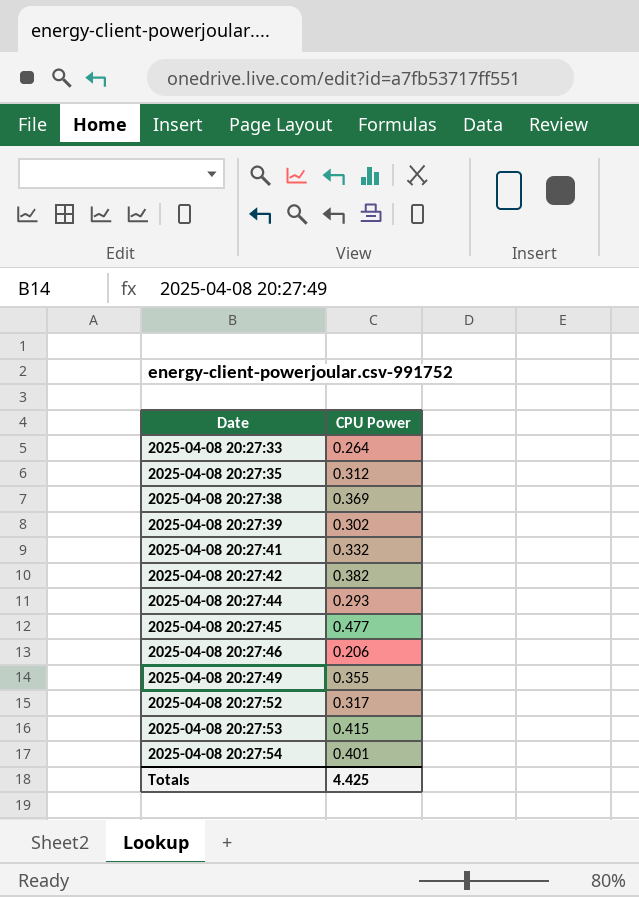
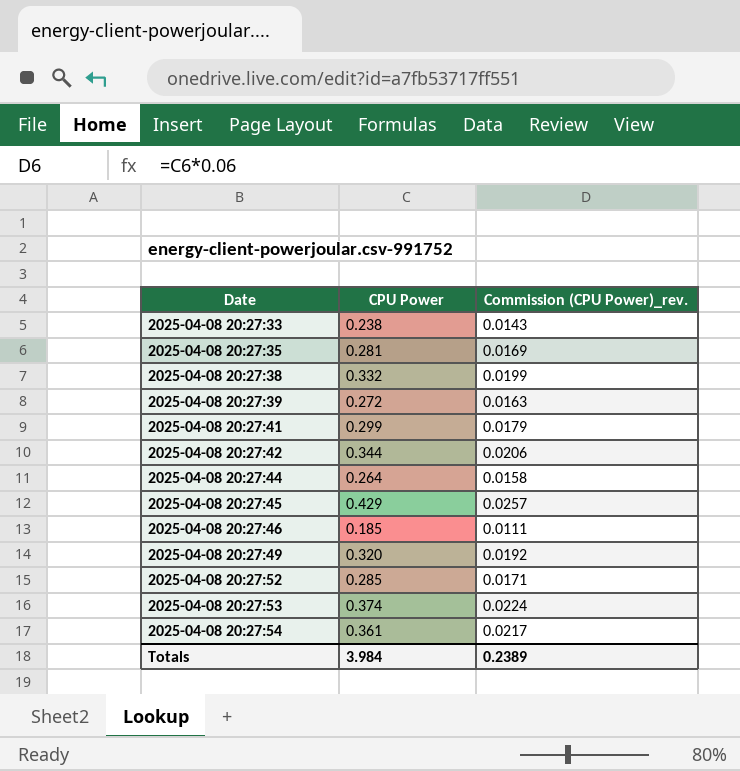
column Commission (CPU Power)_rev. | formula: none -> [CPU Power] * 0.06
2025-04-08 20:27:33 | CPU Power: 0.264 -> 0.238
2025-04-08 20:27:35 | CPU Power: 0.312 -> 0.281
2025-04-08 20:27:38 | CPU Power: 0.369 -> 0.332
2025-04-08 20:27:39 | CPU Power: 0.302 -> 0.272
2025-04-08 20:27:41 | CPU Power: 0.332 -> 0.299
2025-04-08 20:27:42 | CPU Power: 0.382 -> 0.344
2025-04-08 20:27:44 | CPU Power: 0.293 -> 0.264
2025-04-08 20:27:45 | CPU Power: 0.477 -> 0.429
2025-04-08 20:27:46 | CPU Power: 0.206 -> 0.185
2025-04-08 20:27:49 | CPU Power: 0.355 -> 0.320
2025-04-08 20:27:52 | CPU Power: 0.317 -> 0.285
2025-04-08 20:27:53 | CPU Power: 0.415 -> 0.374
2025-04-08 20:27:54 | CPU Power: 0.401 -> 0.361
Totals | CPU Power: 4.425 -> 3.984

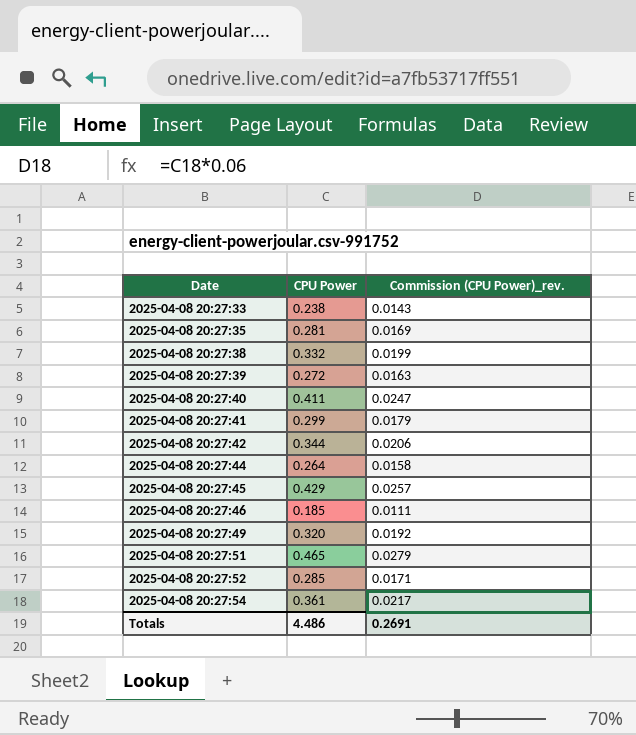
row 2025-04-08 20:27:53: 0.374 | 0.0224 -> none
row 2025-04-08 20:27:40: none -> 0.411 | 0.0247
row 2025-04-08 20:27:51: none -> 0.465 | 0.0279
Totals | CPU Power: 3.984 -> 4.486
Totals | Commission (CPU Power)_rev.: 0.2389 -> 0.2691

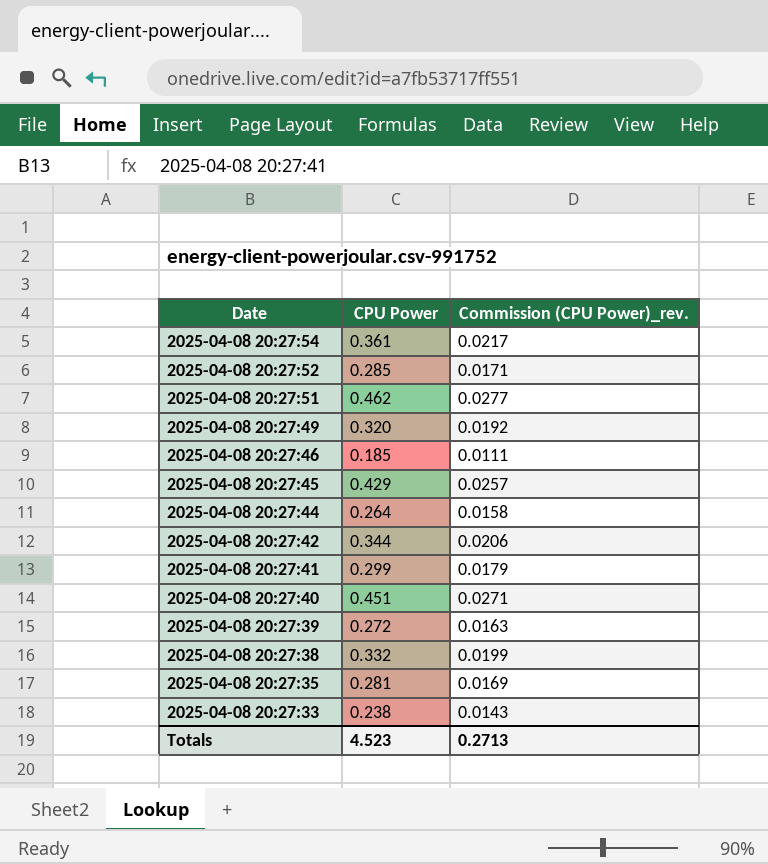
row order: Date ascending -> Date descending
2025-04-08 20:27:51 | CPU Power: 0.465 -> 0.462
2025-04-08 20:27:51 | Commission (CPU Power)_rev.: 0.0279 -> 0.0277
2025-04-08 20:27:40 | CPU Power: 0.411 -> 0.451
2025-04-08 20:27:40 | Commission (CPU Power)_rev.: 0.0247 -> 0.0271
Totals | CPU Power: 4.486 -> 4.523
Totals | Commission (CPU Power)_rev.: 0.2691 -> 0.2713

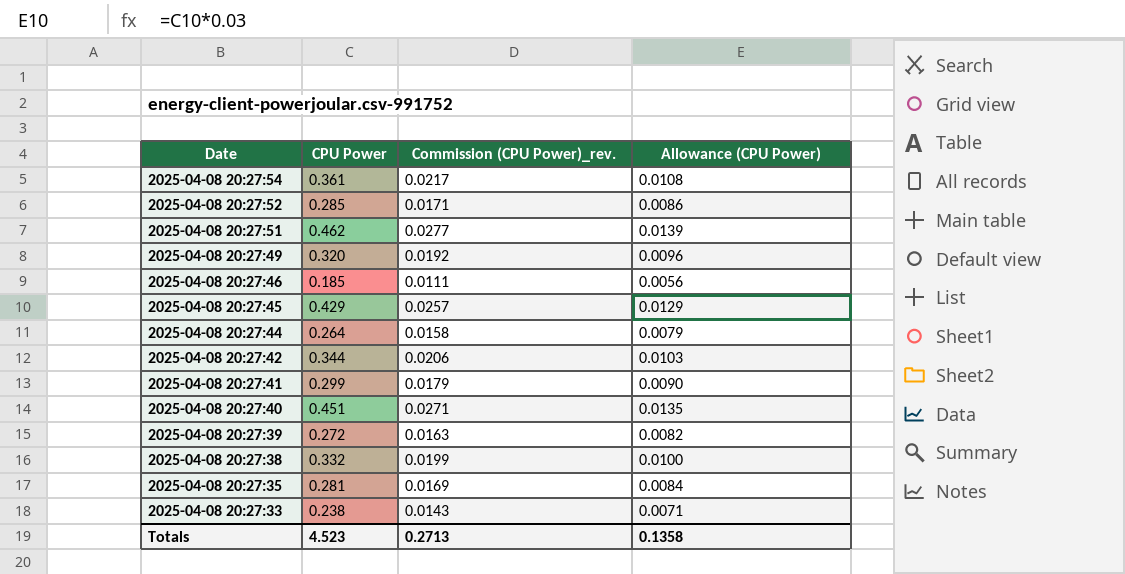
column Allowance (CPU Power) | formula: none -> [CPU Power] * 0.03

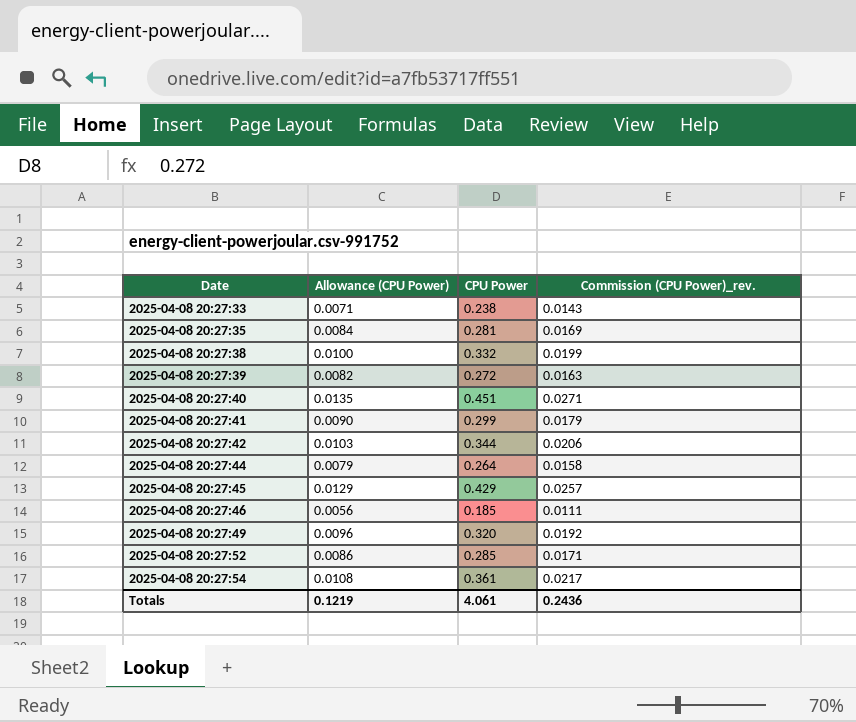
row order: Date descending -> Date ascending
column Allowance (CPU Power) | position: 4 -> 2
row 2025-04-08 20:27:51: 0.462 | 0.0277 | 0.0139 -> none
Totals | Allowance (CPU Power): 0.1358 -> 0.1219
Totals | CPU Power: 4.523 -> 4.061
Totals | Commission (CPU Power)_rev.: 0.2713 -> 0.2436

